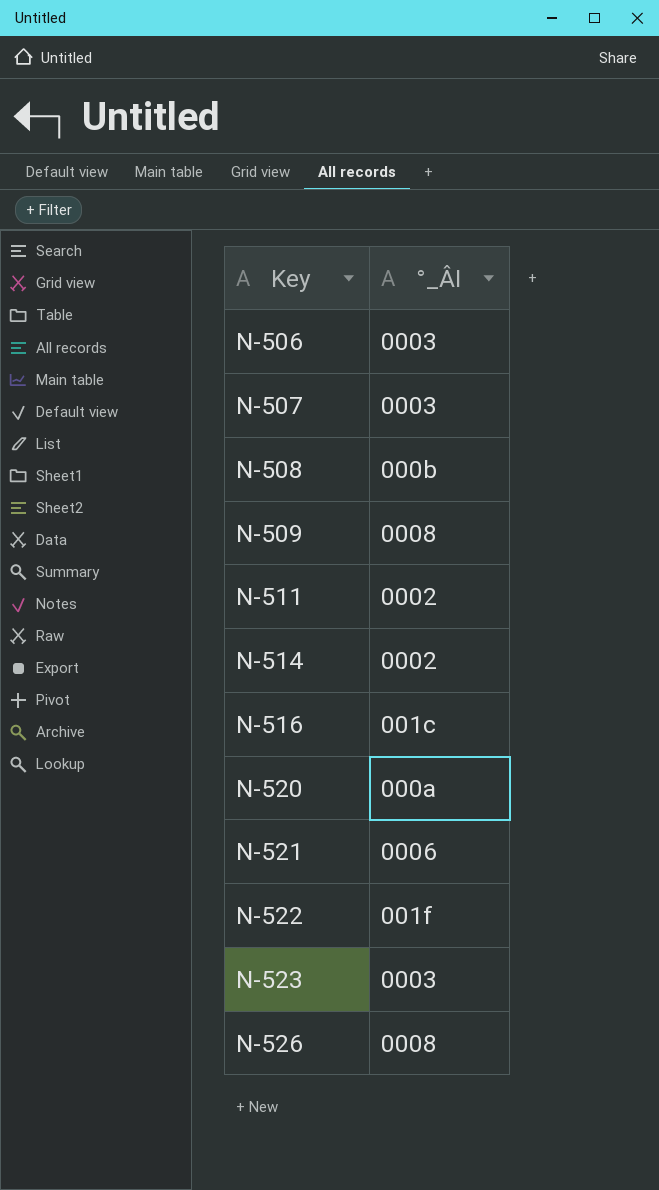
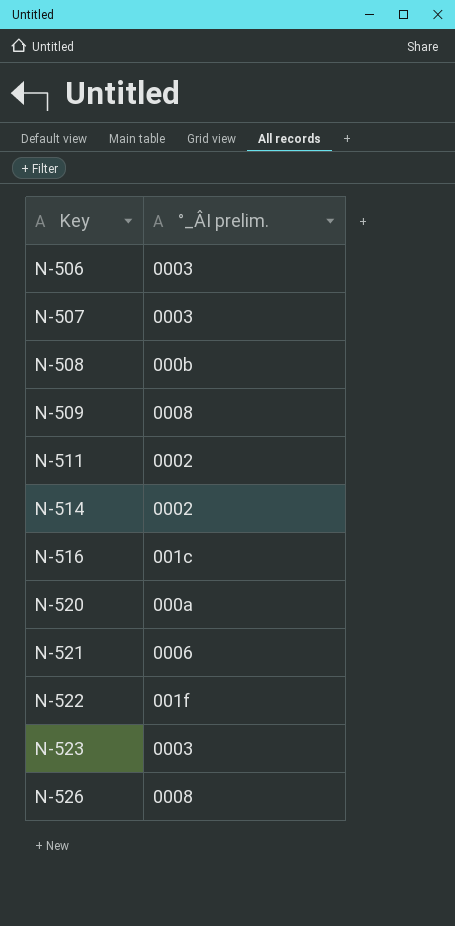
column name: °_ÂI -> °_ÂI prelim.

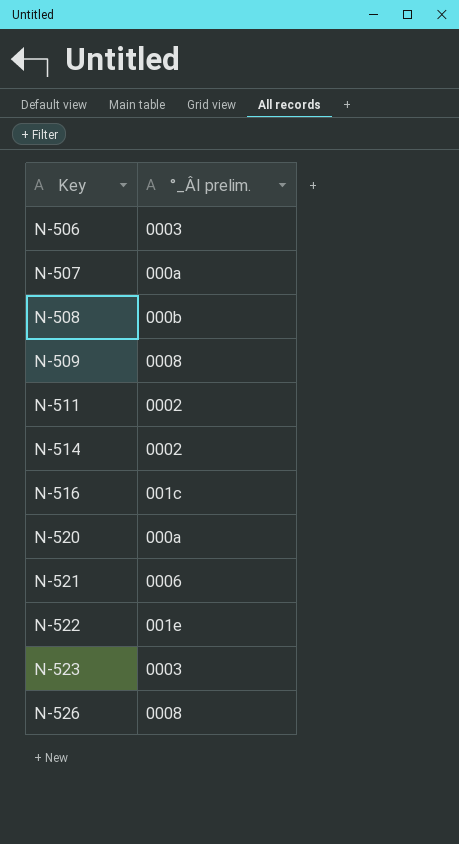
N-507 | °_ÂI prelim.: 0003 -> 000a
N-522 | °_ÂI prelim.: 001f -> 001e

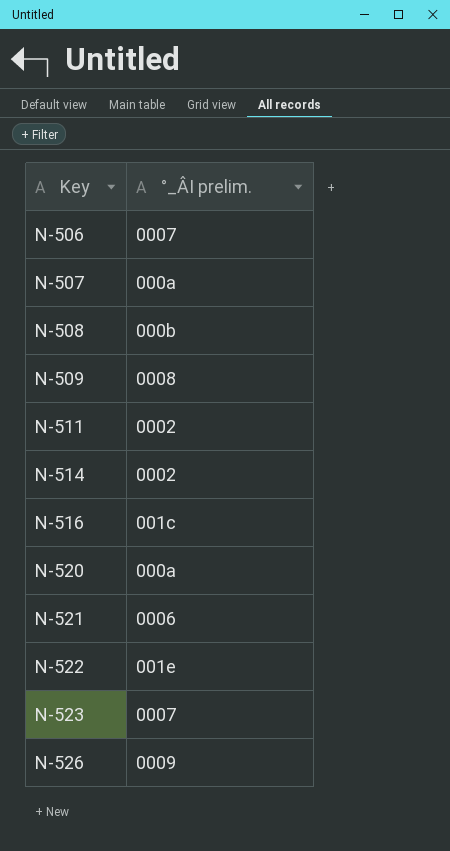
N-506 | °_ÂI prelim.: 0003 -> 0007
N-523 | °_ÂI prelim.: 0003 -> 0007
N-526 | °_ÂI prelim.: 0008 -> 0009

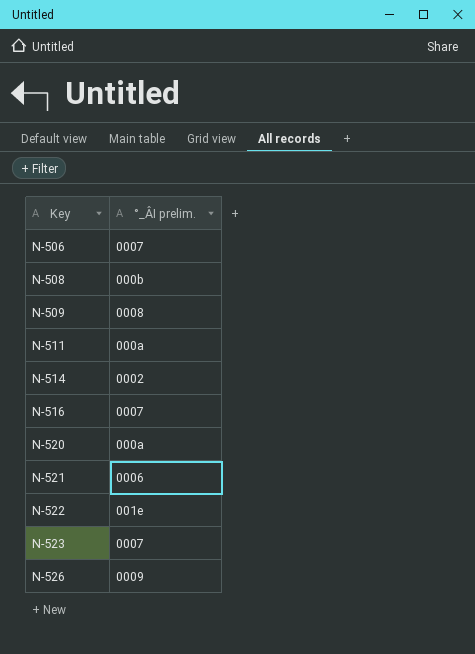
row N-507: 000a -> none
N-511 | °_ÂI prelim.: 0002 -> 000a
N-516 | °_ÂI prelim.: 001c -> 0007

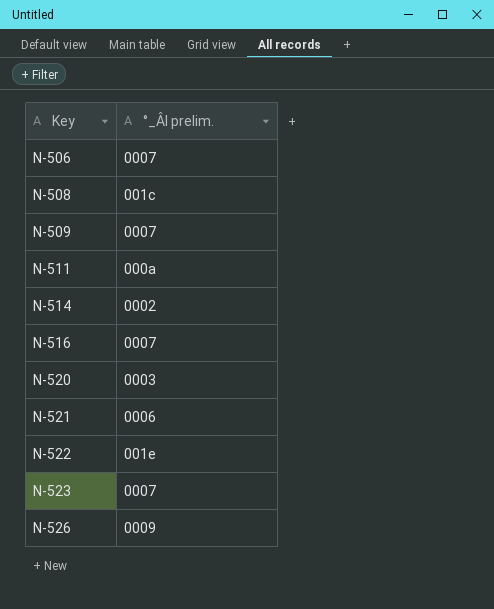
N-508 | °_ÂI prelim.: 000b -> 001c
N-509 | °_ÂI prelim.: 0008 -> 0007
N-520 | °_ÂI prelim.: 000a -> 0003

